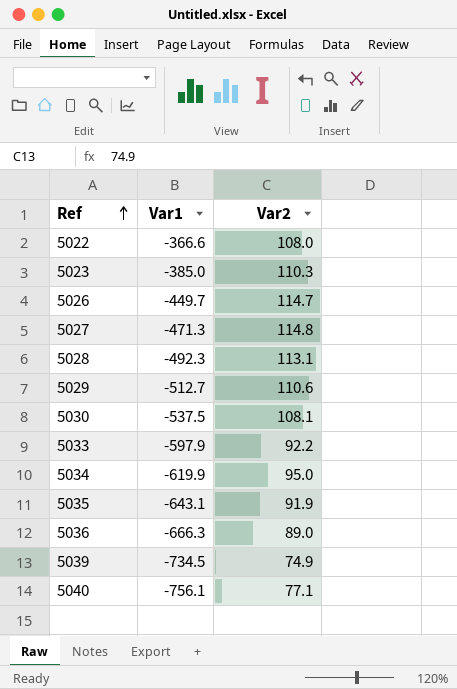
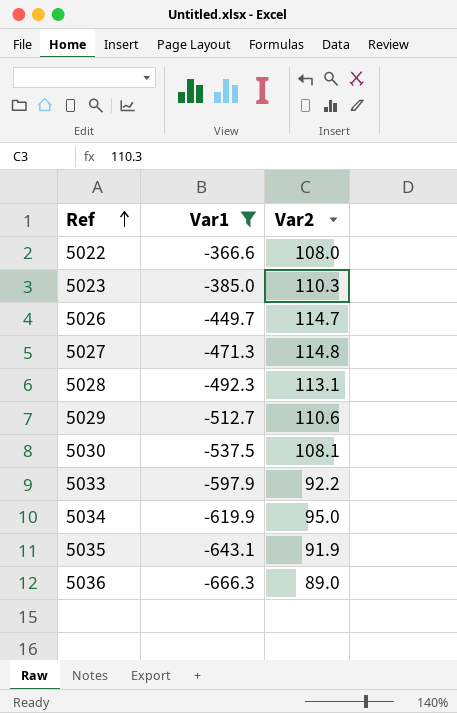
filter: none -> Var1 >= -666.3

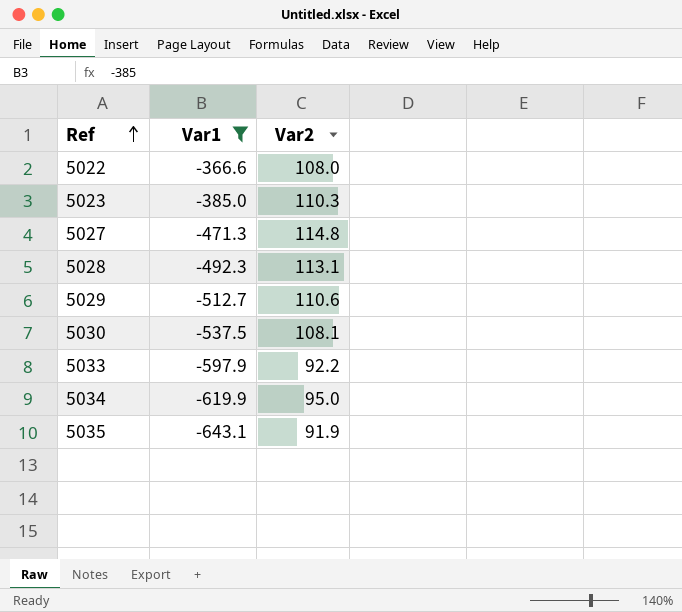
row 5026: -449.7 | 114.7 -> none
row 5036: -666.3 | 89.0 -> none

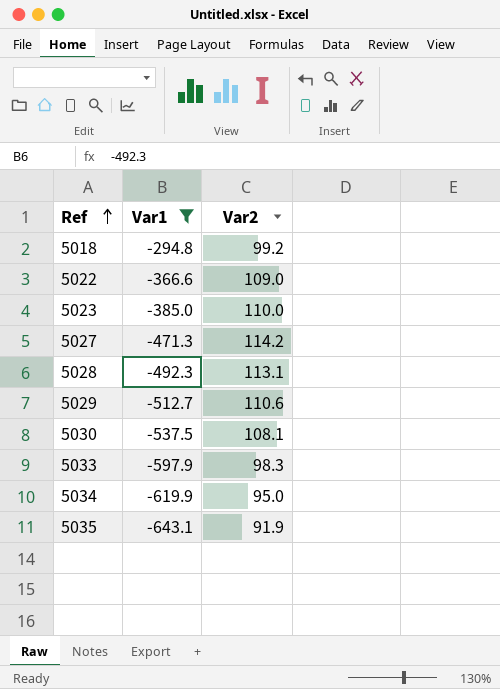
row 5018: none -> -294.8 | 99.2
5022 | Var2: 108.0 -> 109.0
5023 | Var2: 110.3 -> 110.0
5027 | Var2: 114.8 -> 114.2
5033 | Var2: 92.2 -> 98.3

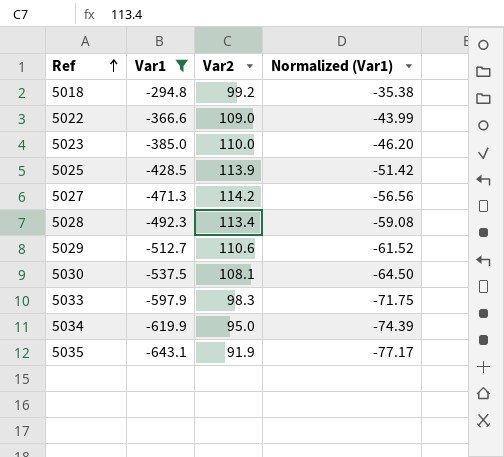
column Normalized (Var1) | formula: none -> [Var1] * 0.12
row 5025: none -> -428.5 | 113.9 | -51.42
5028 | Var2: 113.1 -> 113.4

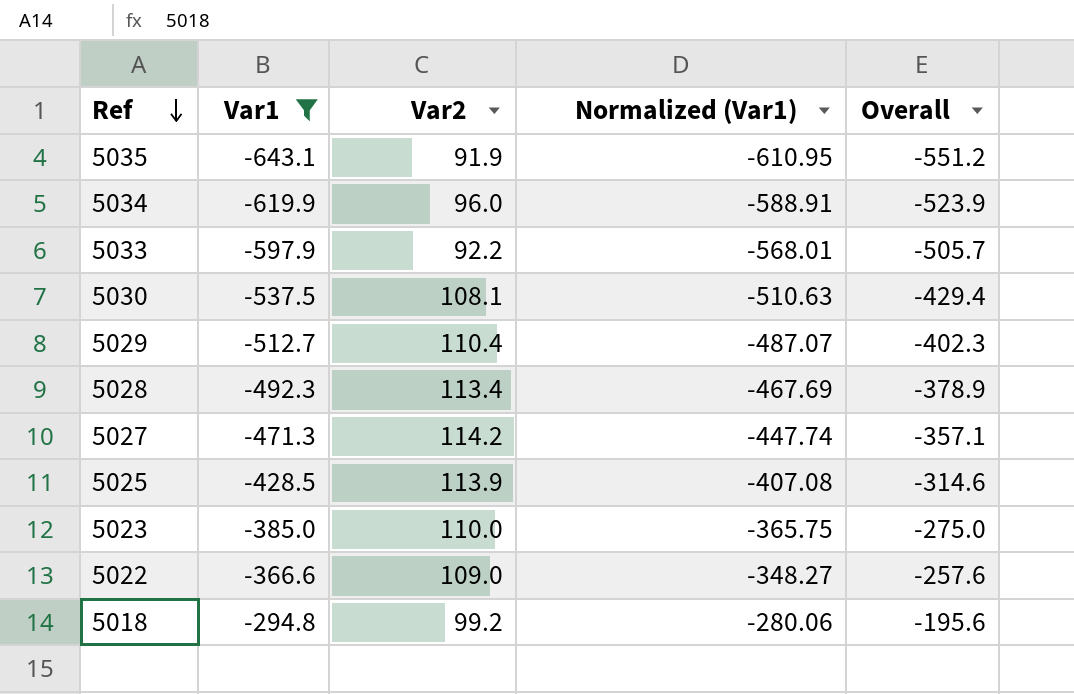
row order: Ref ascending -> Ref descending
column Normalized (Var1) | formula: [Var1] * 0.12 -> [Var1] * 0.95
column Overall | formula: none -> [Var1] + [Var2]
5034 | Var2: 95.0 -> 96.0
5033 | Var2: 98.3 -> 92.2
5029 | Var2: 110.6 -> 110.4

